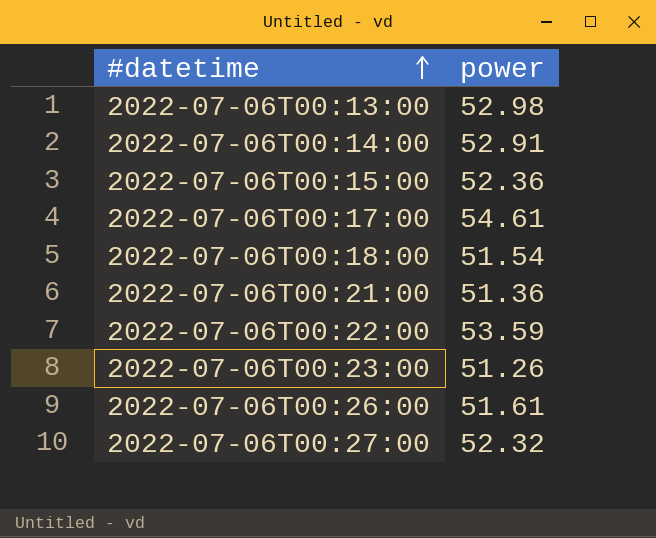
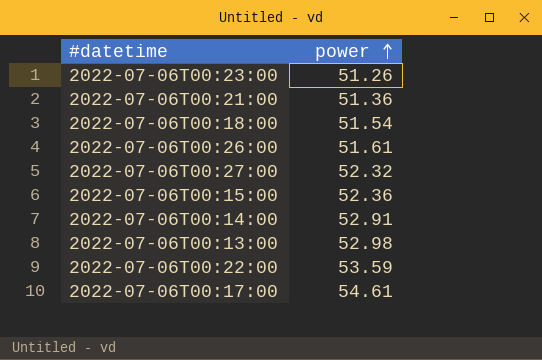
row order: #datetime ascending -> power ascending

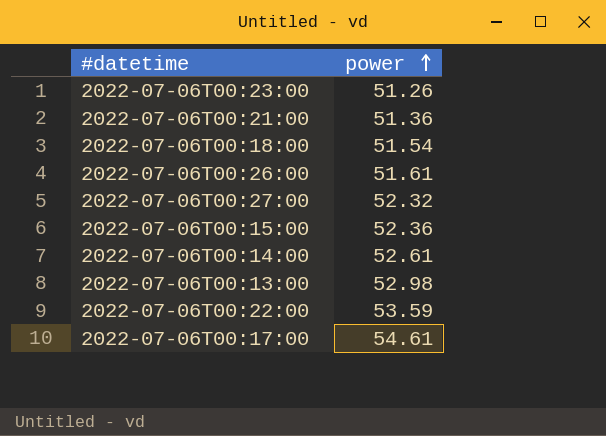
2022-07-06T00:14:00 | power: 52.91 -> 52.61

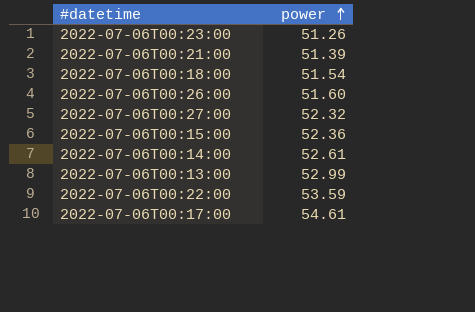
2022-07-06T00:21:00 | power: 51.36 -> 51.39
2022-07-06T00:26:00 | power: 51.61 -> 51.60
2022-07-06T00:13:00 | power: 52.98 -> 52.99

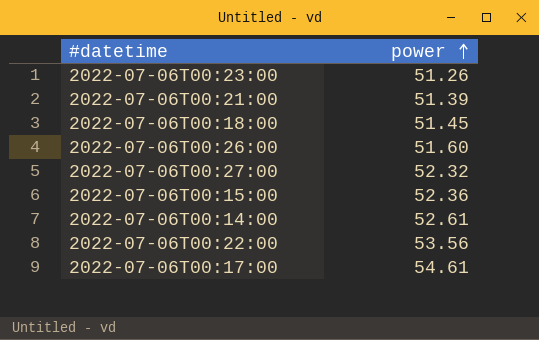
row 2022-07-06T00:13:00: 52.99 -> none
2022-07-06T00:18:00 | power: 51.54 -> 51.45
2022-07-06T00:22:00 | power: 53.59 -> 53.56

